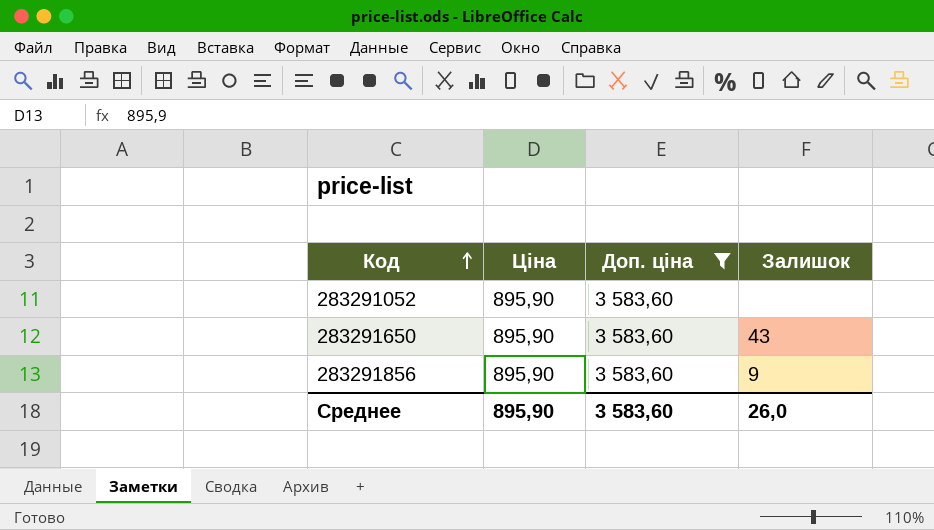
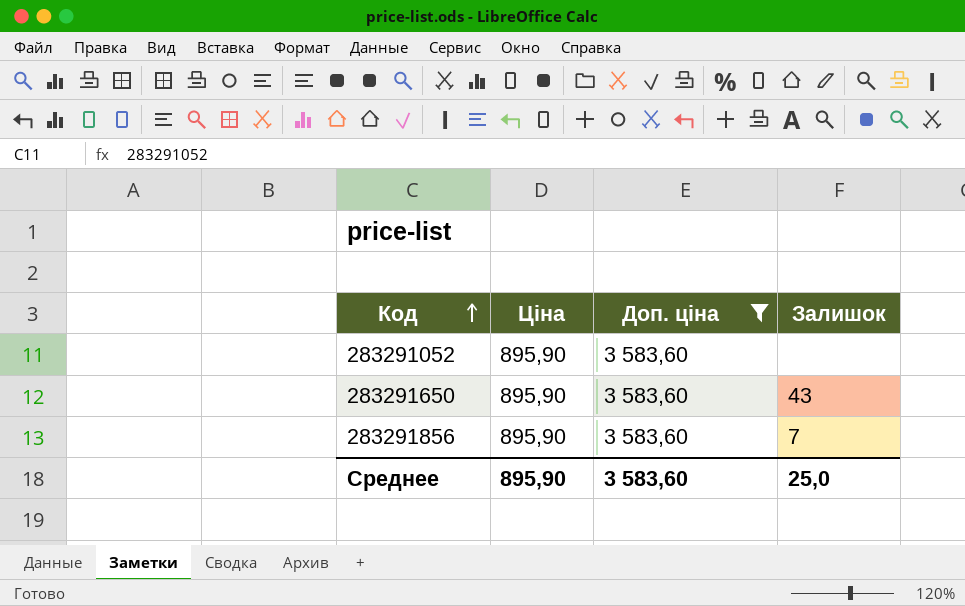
283291856 | Залишок: 9 -> 7
Среднее | Залишок: 26,0 -> 25,0

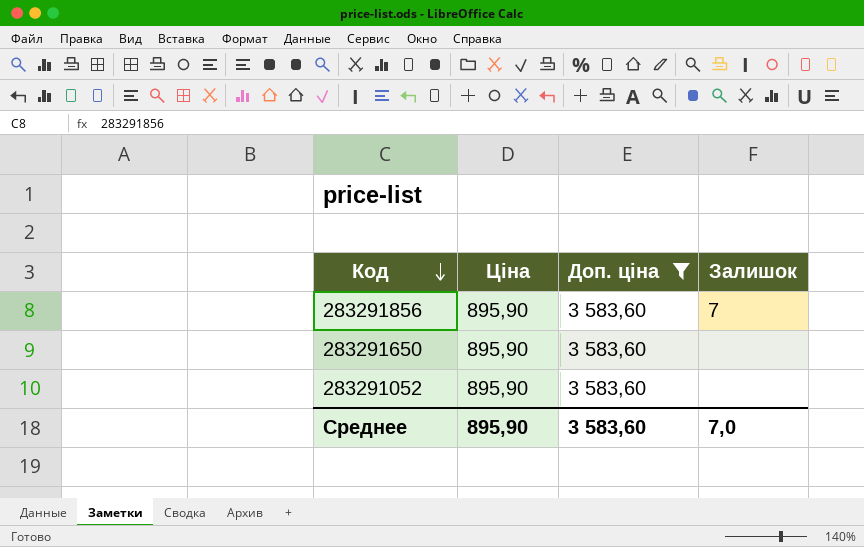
row order: Код ascending -> Код descending
283291650 | Залишок: 43 -> none
Среднее | Залишок: 25,0 -> 7,0

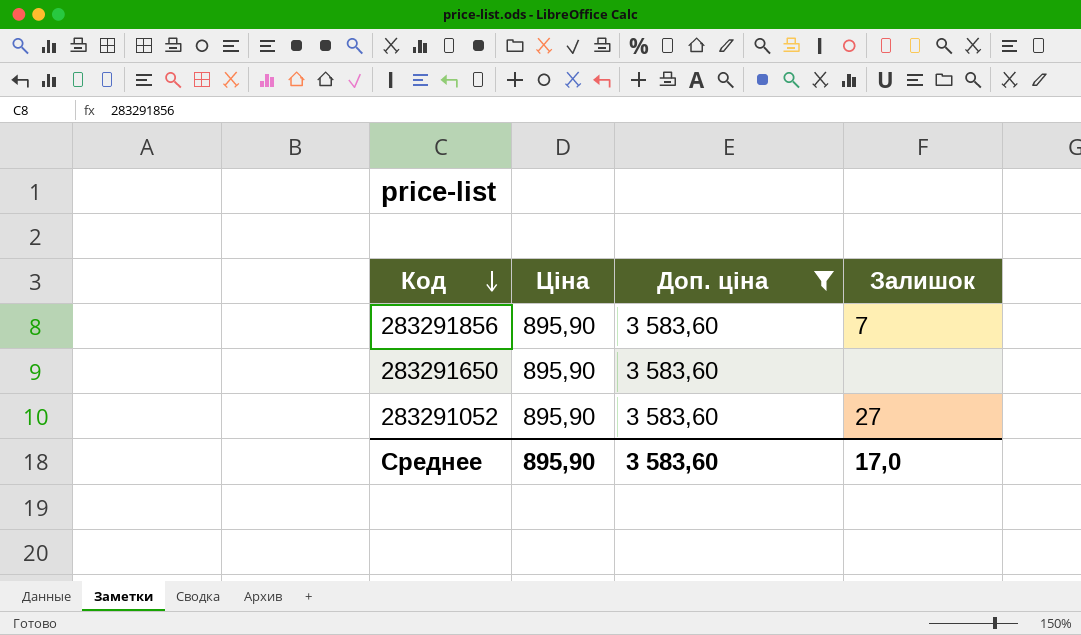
283291052 | Залишок: none -> 27
Среднее | Залишок: 7,0 -> 17,0

